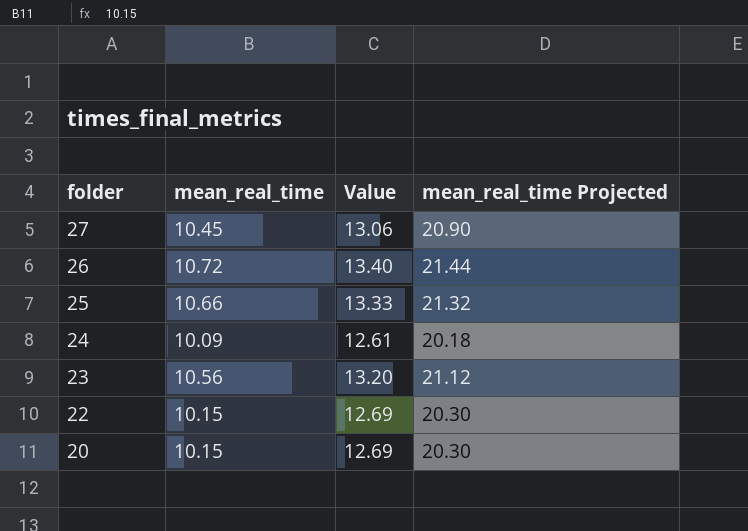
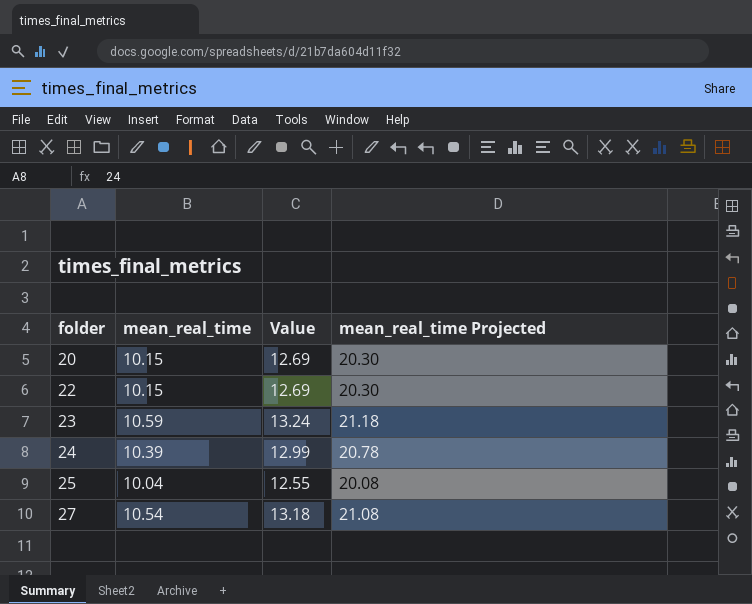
row order: folder descending -> folder ascending
row 26: 10.72 | 13.40 | 21.44 -> none
23 | mean_real_time: 10.56 -> 10.59
23 | Value: 13.20 -> 13.24
23 | mean_real_time Projected: 21.12 -> 21.18
24 | mean_real_time: 10.09 -> 10.39
24 | Value: 12.61 -> 12.99
24 | mean_real_time Projected: 20.18 -> 20.78
25 | mean_real_time: 10.66 -> 10.04
25 | Value: 13.33 -> 12.55
25 | mean_real_time Projected: 21.32 -> 20.08
27 | mean_real_time: 10.45 -> 10.54
27 | Value: 13.06 -> 13.18
27 | mean_real_time Projected: 20.90 -> 21.08

